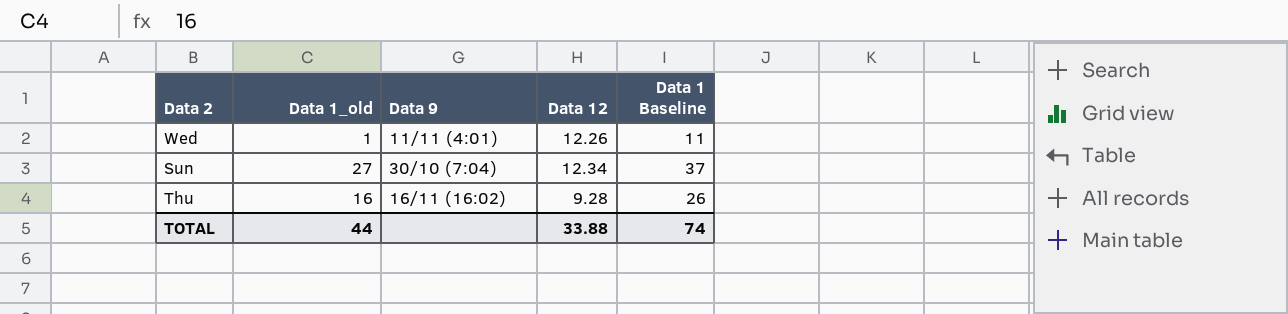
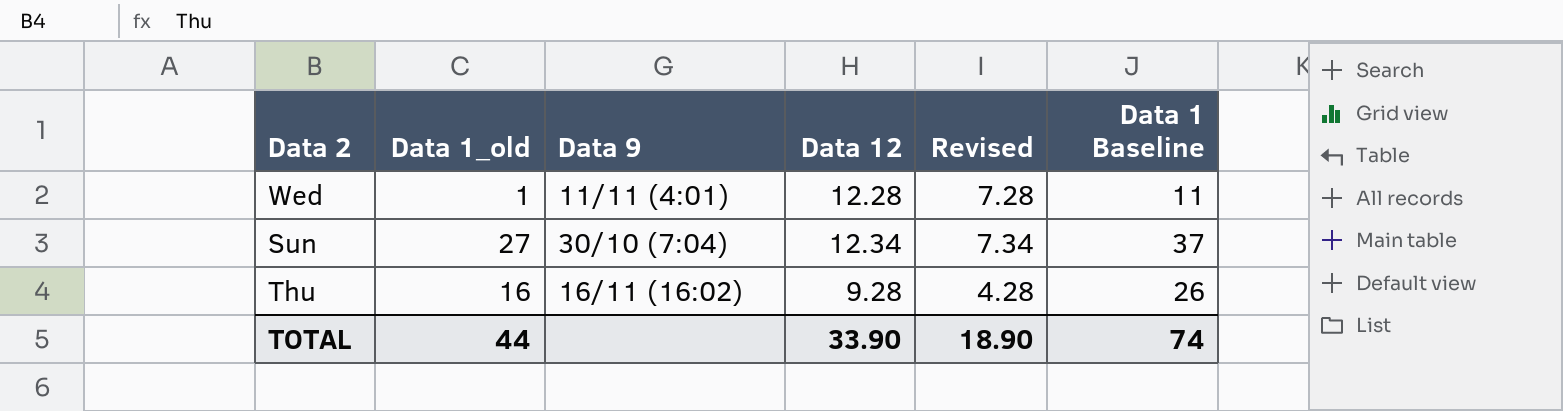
column Revised | formula: none -> [Data 12] - 5
Wed | Data 12: 12.26 -> 12.28
TOTAL | Data 12: 33.88 -> 33.90

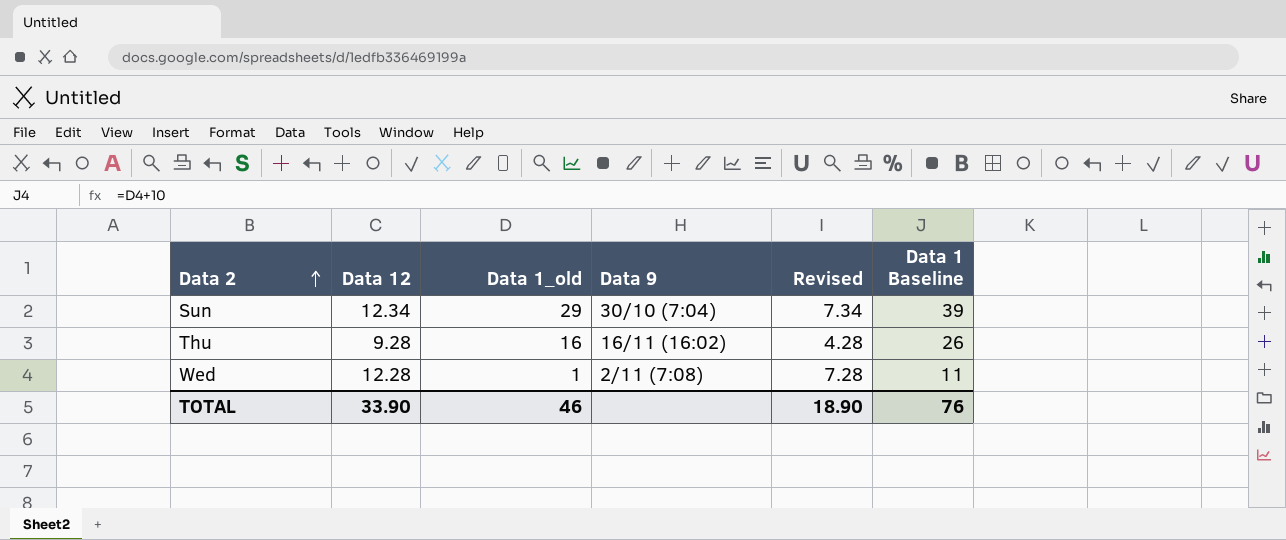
row order: none -> Data 2 ascending
column Data 12 | position: 4 -> 2
Sun | Data 1_old: 27 -> 29
Sun | Data 1 Baseline: 37 -> 39
Wed | Data 9: 11/11 (4:01) -> 2/11 (7:08)
TOTAL | Data 1_old: 44 -> 46
TOTAL | Data 1 Baseline: 74 -> 76

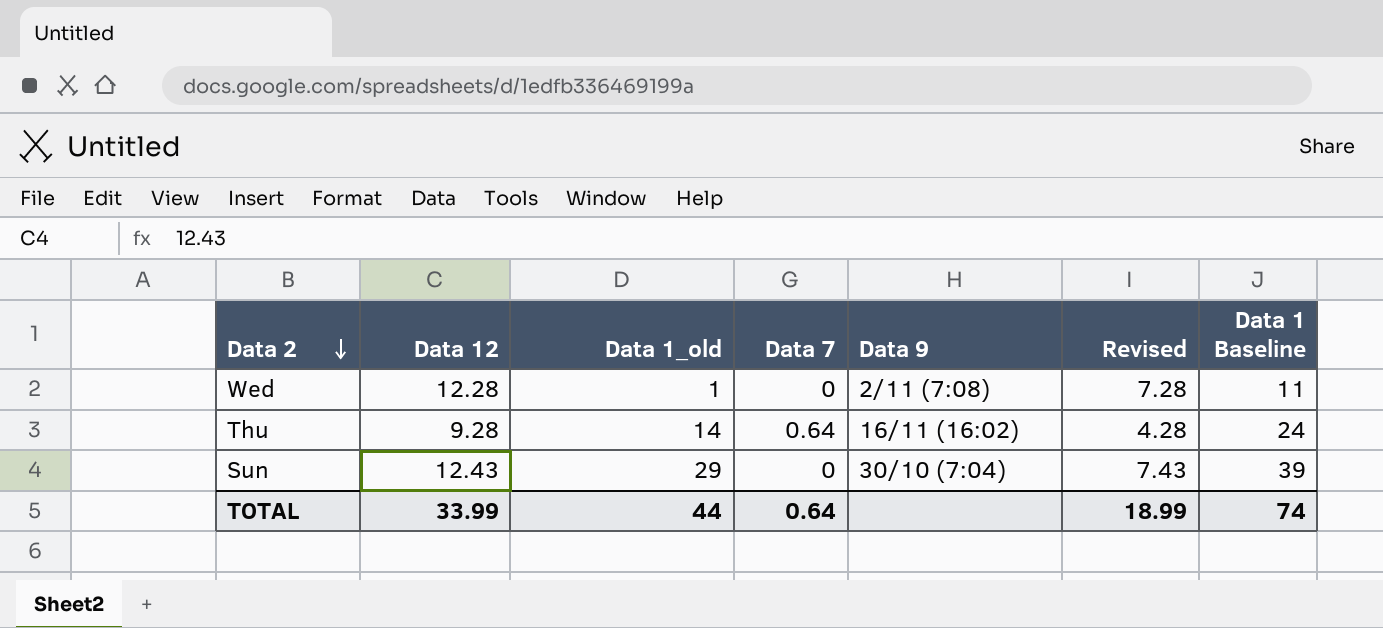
row order: Data 2 ascending -> Data 2 descending
column Data 7 | position: none -> 4
Thu | Data 1_old: 16 -> 14
Thu | Data 1 Baseline: 26 -> 24
Sun | Data 12: 12.34 -> 12.43
Sun | Revised: 7.34 -> 7.43
TOTAL | Data 12: 33.90 -> 33.99
TOTAL | Data 1_old: 46 -> 44
TOTAL | Revised: 18.90 -> 18.99
TOTAL | Data 1 Baseline: 76 -> 74

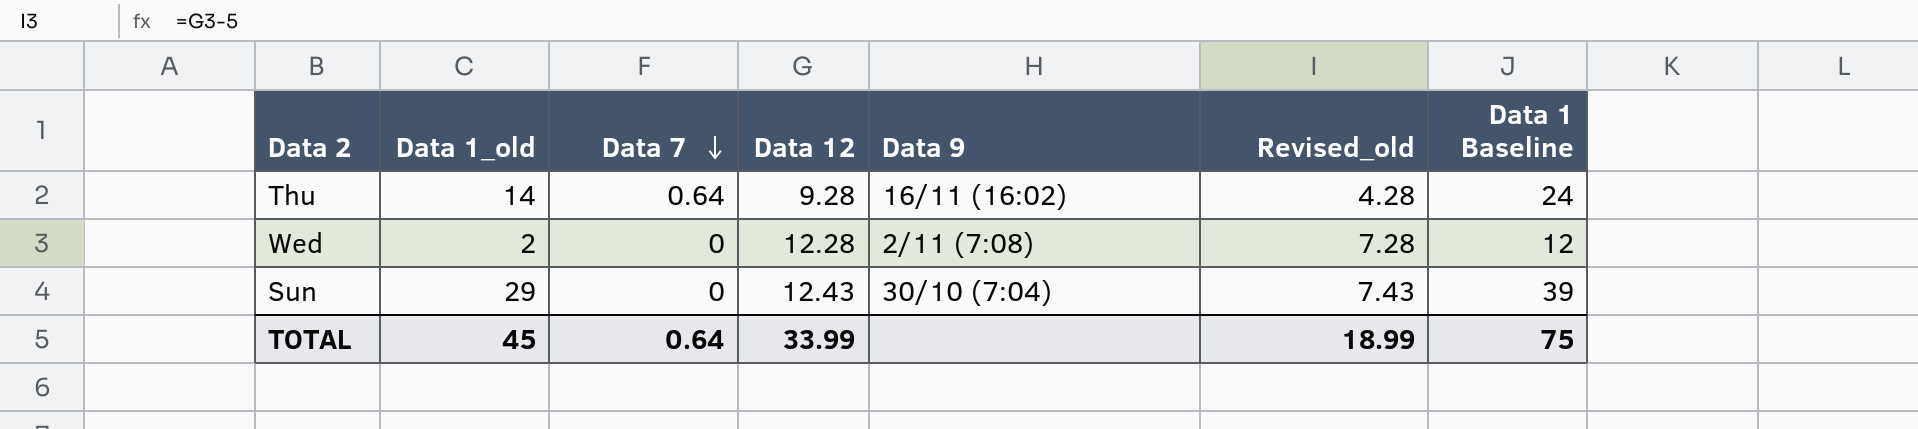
row order: Data 2 descending -> Data 7 descending
column Data 12 | position: 2 -> 4
column name: Revised -> Revised_old
Wed | Data 1_old: 1 -> 2
Wed | Data 1 Baseline: 11 -> 12
TOTAL | Data 1_old: 44 -> 45
TOTAL | Data 1 Baseline: 74 -> 75

